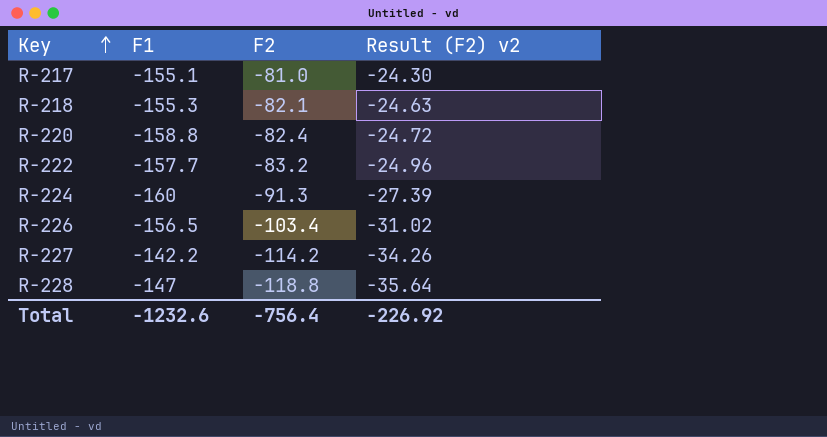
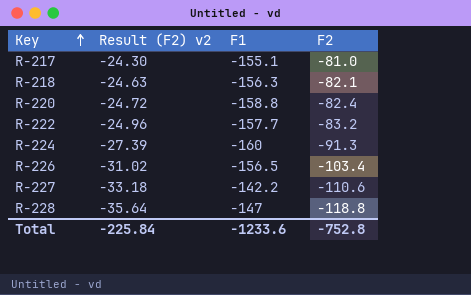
column Result (F2) v2 | position: 4 -> 2
R-218 | F1: -155.3 -> -156.3
R-227 | Result (F2) v2: -34.26 -> -33.18
R-227 | F2: -114.2 -> -110.6
Total | Result (F2) v2: -226.92 -> -225.84
Total | F1: -1232.6 -> -1233.6
Total | F2: -756.4 -> -752.8

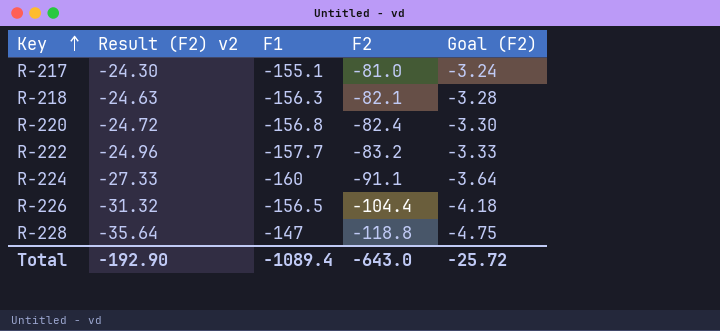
column Goal (F2) | formula: none -> [F2] * 0.04
row R-227: -33.18 | -142.2 | -110.6 -> none
R-220 | F1: -158.8 -> -156.8
R-224 | Result (F2) v2: -27.39 -> -27.33
R-224 | F2: -91.3 -> -91.1
R-226 | Result (F2) v2: -31.02 -> -31.32
R-226 | F2: -103.4 -> -104.4
Total | Result (F2) v2: -225.84 -> -192.90
Total | F1: -1233.6 -> -1089.4
Total | F2: -752.8 -> -643.0

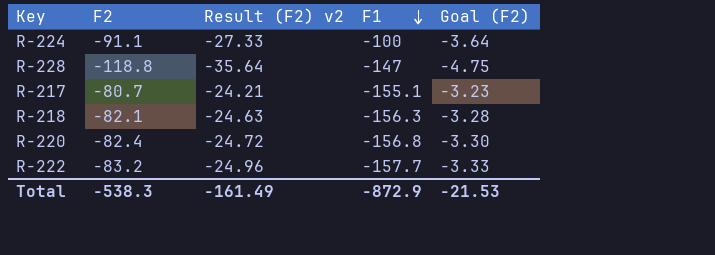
row order: Key ascending -> F1 descending
column F2 | position: 4 -> 2
row R-226: -31.32 | -156.5 | -104.4 | -4.18 -> none
R-224 | F1: -160 -> -100
R-217 | F2: -81.0 -> -80.7
R-217 | Result (F2) v2: -24.30 -> -24.21
R-217 | Goal (F2): -3.24 -> -3.23
Total | F2: -643.0 -> -538.3
Total | Result (F2) v2: -192.90 -> -161.49
Total | F1: -1089.4 -> -872.9
Total | Goal (F2): -25.72 -> -21.53

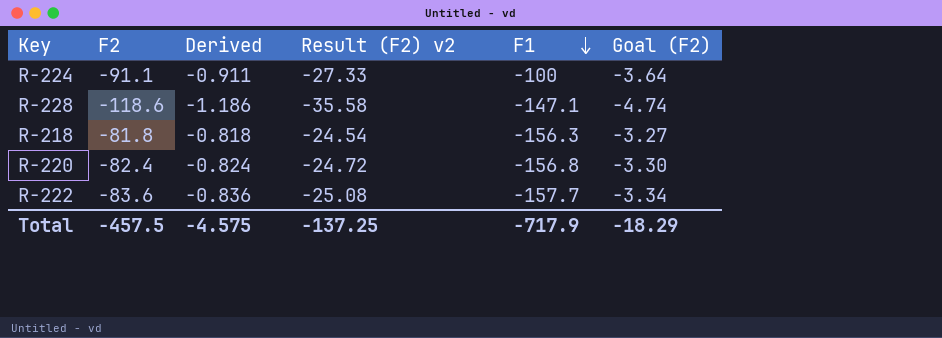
column Derived | formula: none -> [F2] * 0.01
row R-217: -80.7 | -24.21 | -155.1 | -3.23 -> none
R-228 | F2: -118.8 -> -118.6
R-228 | Result (F2) v2: -35.64 -> -35.58
R-228 | F1: -147 -> -147.1
R-228 | Goal (F2): -4.75 -> -4.74
R-218 | F2: -82.1 -> -81.8
R-218 | Result (F2) v2: -24.63 -> -24.54
R-218 | Goal (F2): -3.28 -> -3.27
R-222 | F2: -83.2 -> -83.6
R-222 | Result (F2) v2: -24.96 -> -25.08
R-222 | Goal (F2): -3.33 -> -3.34
Total | F2: -538.3 -> -457.5
Total | Result (F2) v2: -161.49 -> -137.25
Total | F1: -872.9 -> -717.9
Total | Goal (F2): -21.53 -> -18.29

